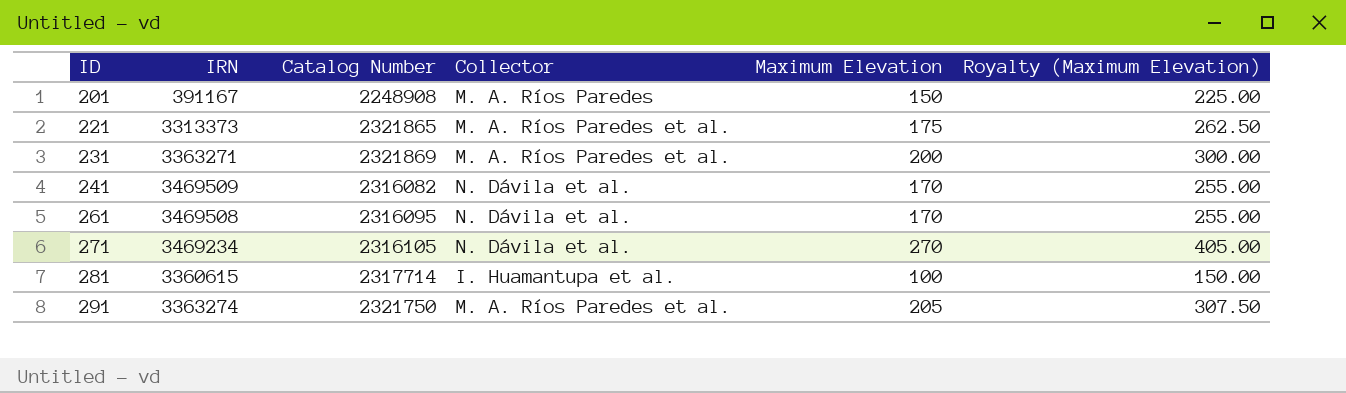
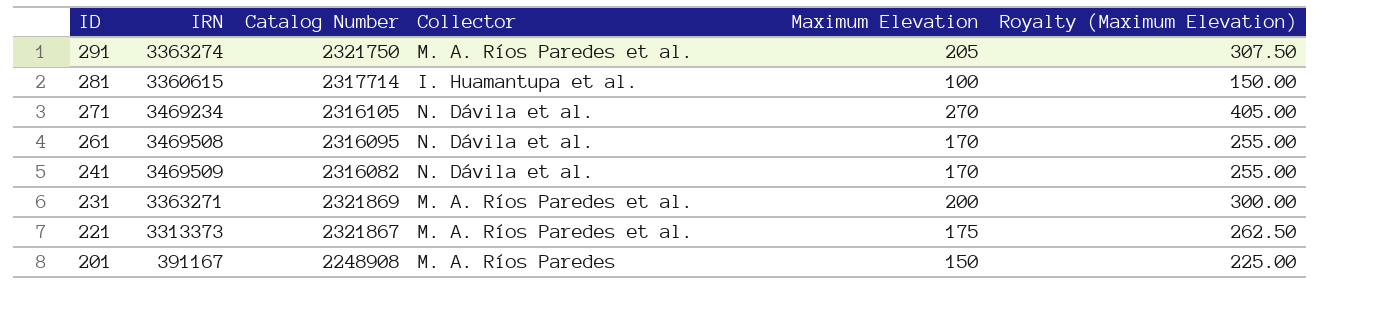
row order: ID ascending -> ID descending
221 | Catalog Number: 2321865 -> 2321867

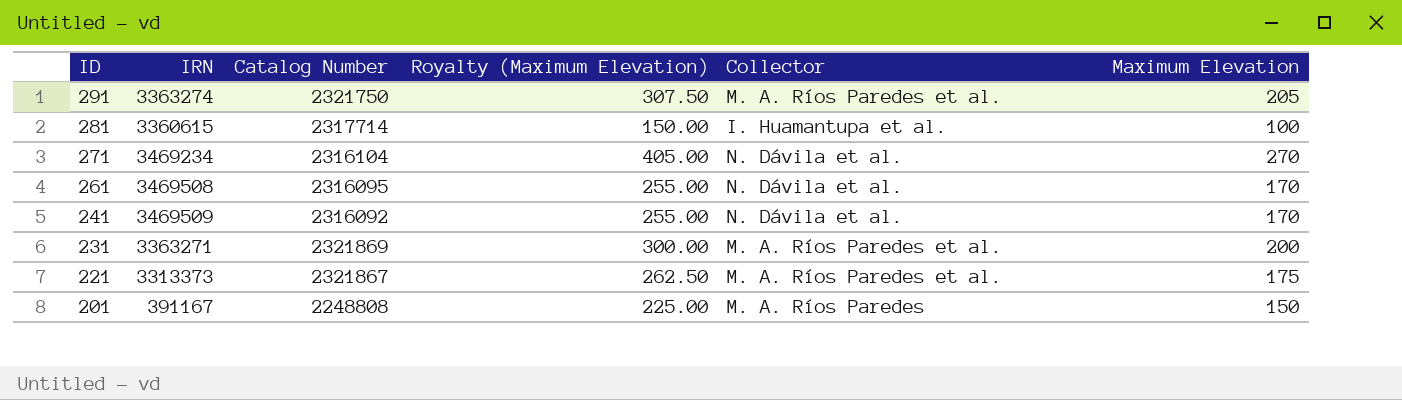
column Royalty (Maximum Elevation) | position: 6 -> 4
271 | Catalog Number: 2316105 -> 2316104
241 | Catalog Number: 2316082 -> 2316092
201 | Catalog Number: 2248908 -> 2248808

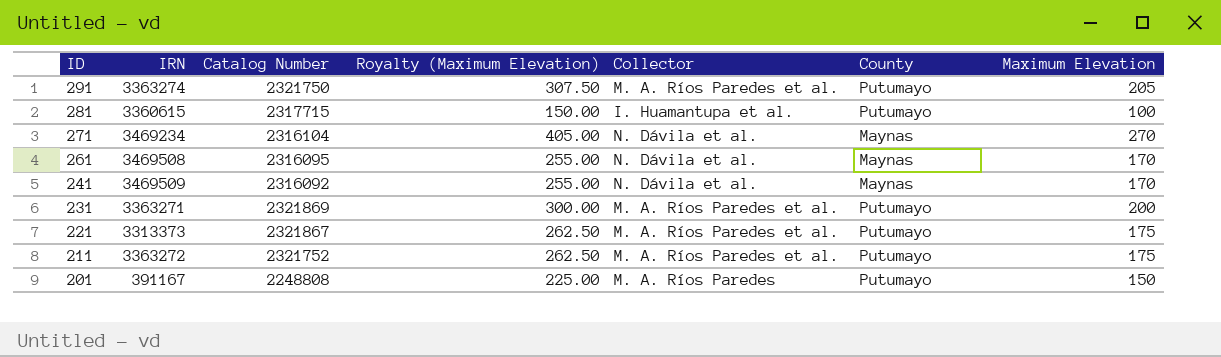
column County | position: none -> 6
281 | Catalog Number: 2317714 -> 2317715
row 211: none -> 3363272 | 2321752 | 262.50 | M. A. Ríos Paredes et al. | Putumayo | 175

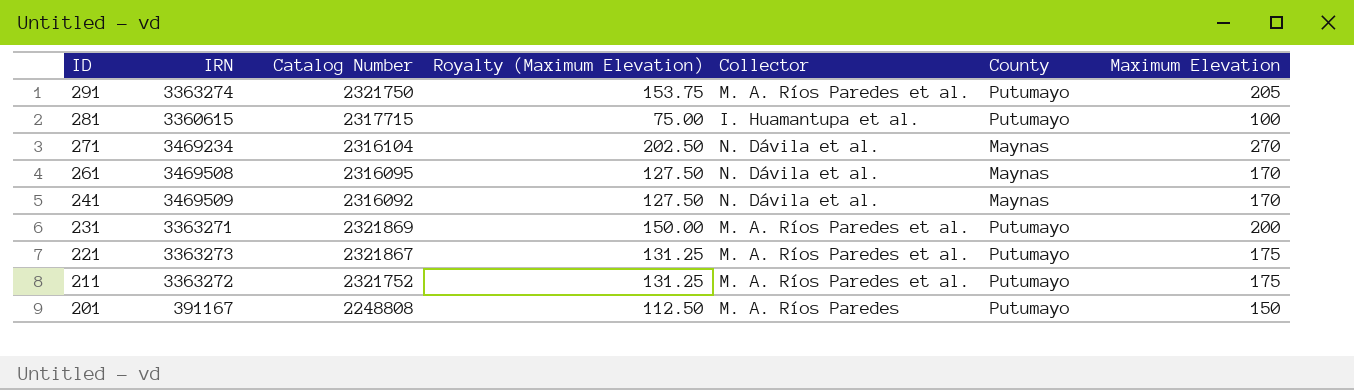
column Royalty (Maximum Elevation) | formula: [Maximum Elevation] * 1.5 -> [Maximum Elevation] * 0.75
221 | IRN: 3313373 -> 3363273

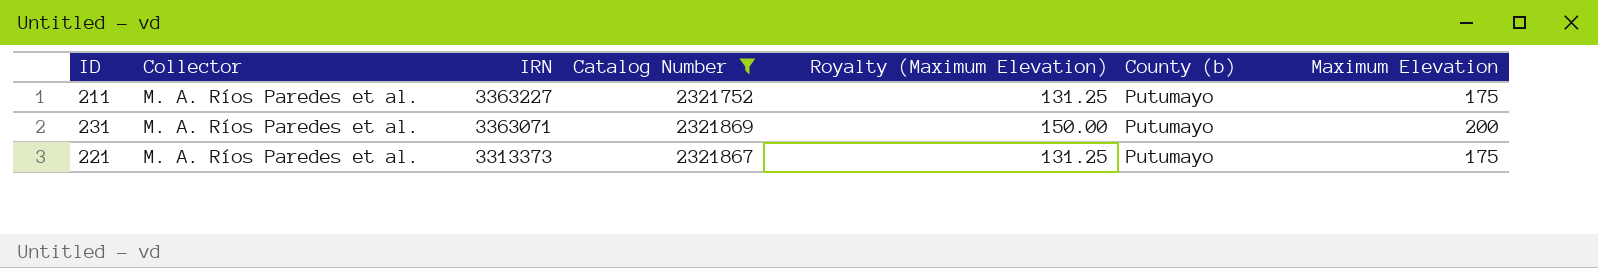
filter: none -> Catalog Number >= 2321752
row order: ID descending -> IRN descending
column Collector | position: 5 -> 2
column name: County -> County (b)
211 | IRN: 3363272 -> 3363227
231 | IRN: 3363271 -> 3363071
221 | IRN: 3363273 -> 3313373

